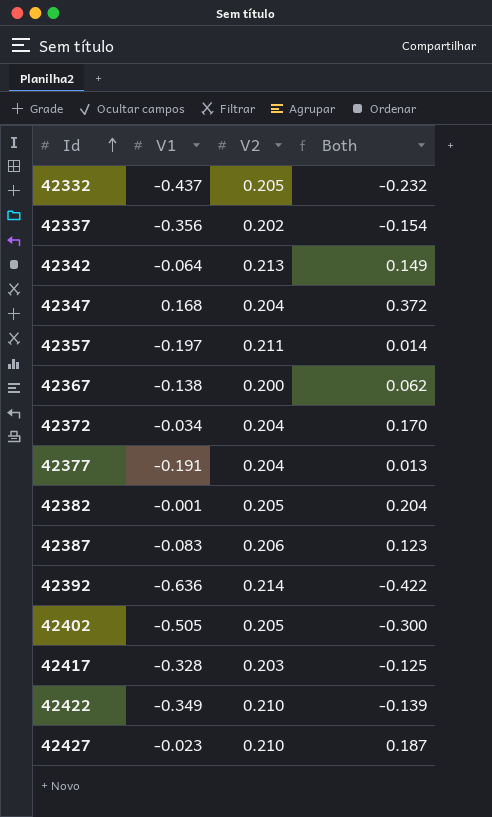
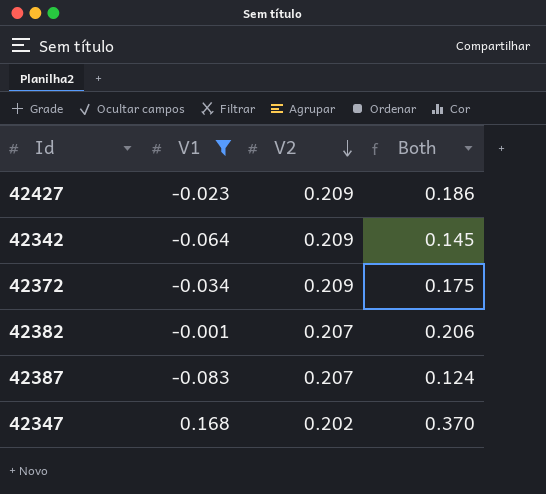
filter: none -> V1 >= -0.083
row order: Id ascending -> V2 descending
42427 | V2: 0.210 -> 0.209
42427 | Both: 0.187 -> 0.186
42342 | V2: 0.213 -> 0.209
42342 | Both: 0.149 -> 0.145
42372 | V2: 0.204 -> 0.209
42372 | Both: 0.170 -> 0.175
42382 | V2: 0.205 -> 0.207
42382 | Both: 0.204 -> 0.206
42387 | V2: 0.206 -> 0.207
42387 | Both: 0.123 -> 0.124
42347 | V2: 0.204 -> 0.202
42347 | Both: 0.372 -> 0.370

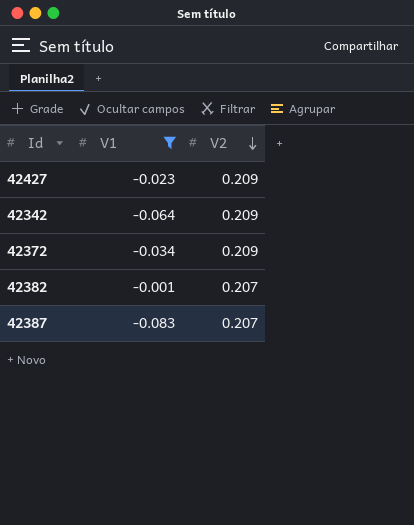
column Both | formula: [V1] + [V2] -> none
row 42347: 0.168 | 0.202 | 0.370 -> none

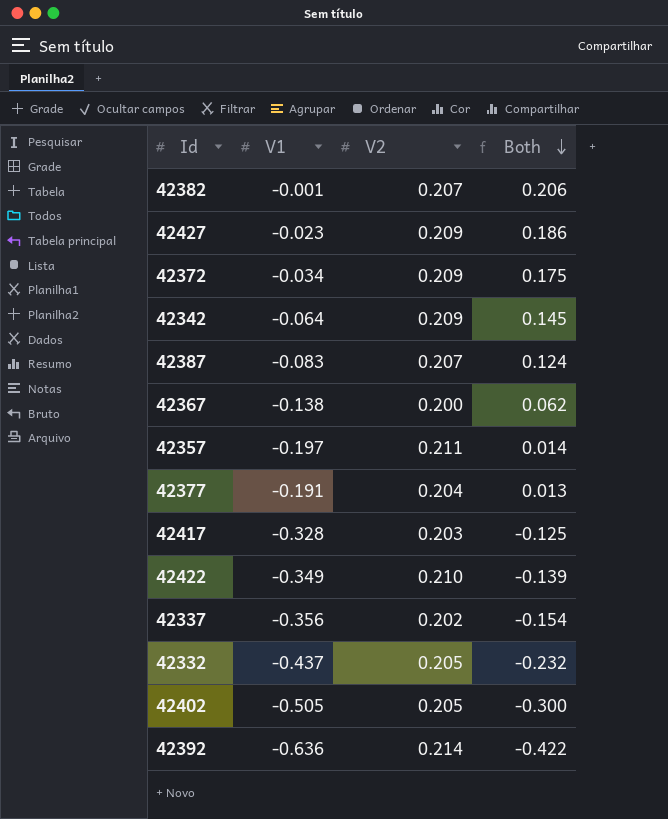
filter: V1 >= -0.083 -> none
row order: V2 descending -> Both descending
column Both | formula: none -> [V1] + [V2]

